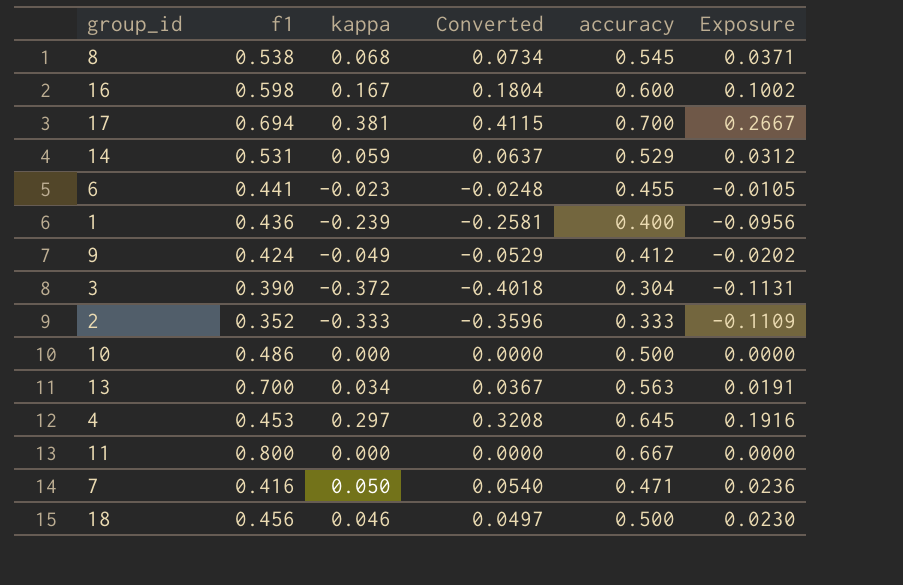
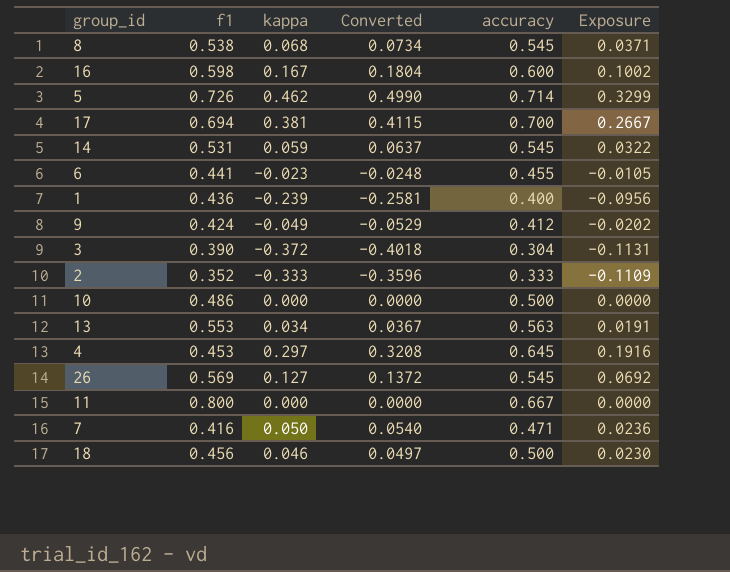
row 5: none -> 0.726 | 0.462 | 0.4990 | 0.714 | 0.3299
14 | accuracy: 0.529 -> 0.545
14 | Exposure: 0.0312 -> 0.0322
13 | f1: 0.700 -> 0.553
row 26: none -> 0.569 | 0.127 | 0.1372 | 0.545 | 0.0692

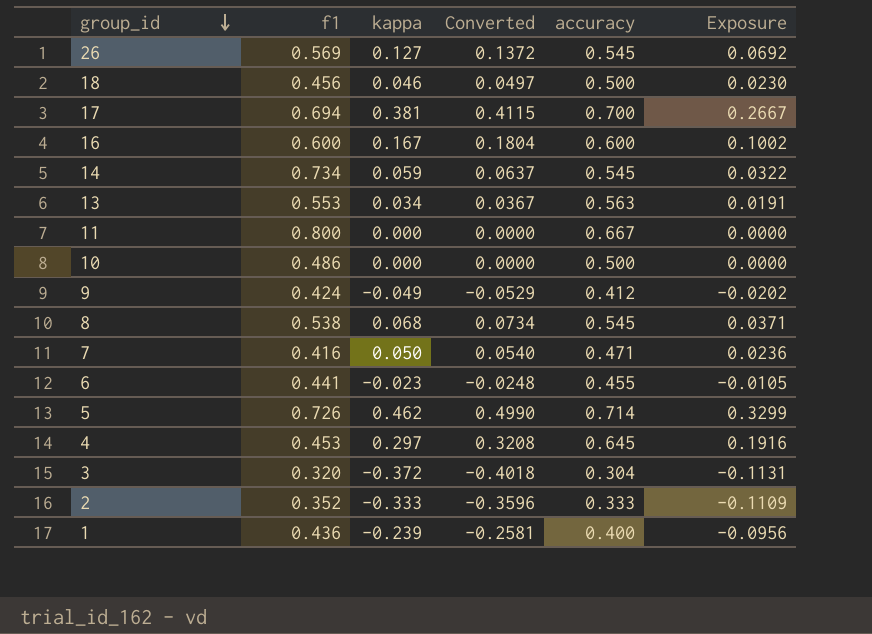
row order: none -> group_id descending
16 | f1: 0.598 -> 0.600
14 | f1: 0.531 -> 0.734
3 | f1: 0.390 -> 0.320

